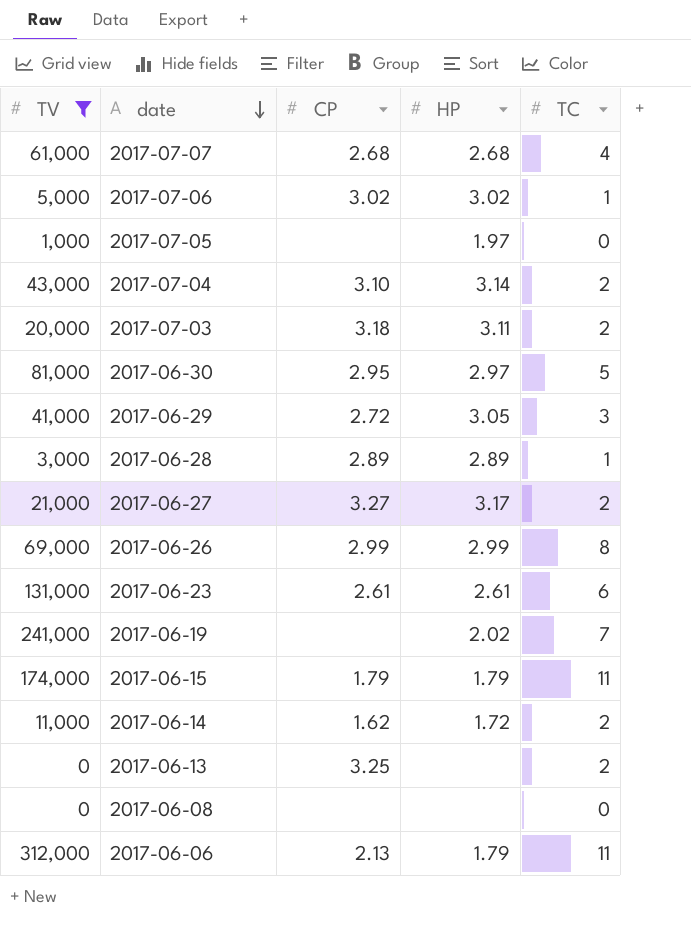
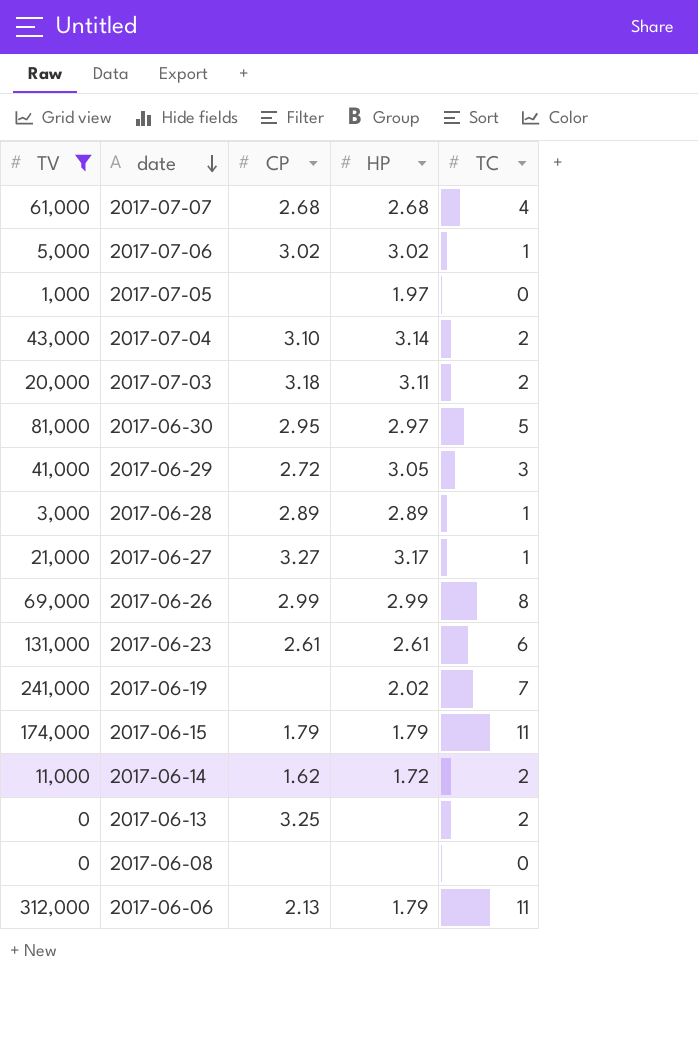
2017-06-27 | TC: 2 -> 1

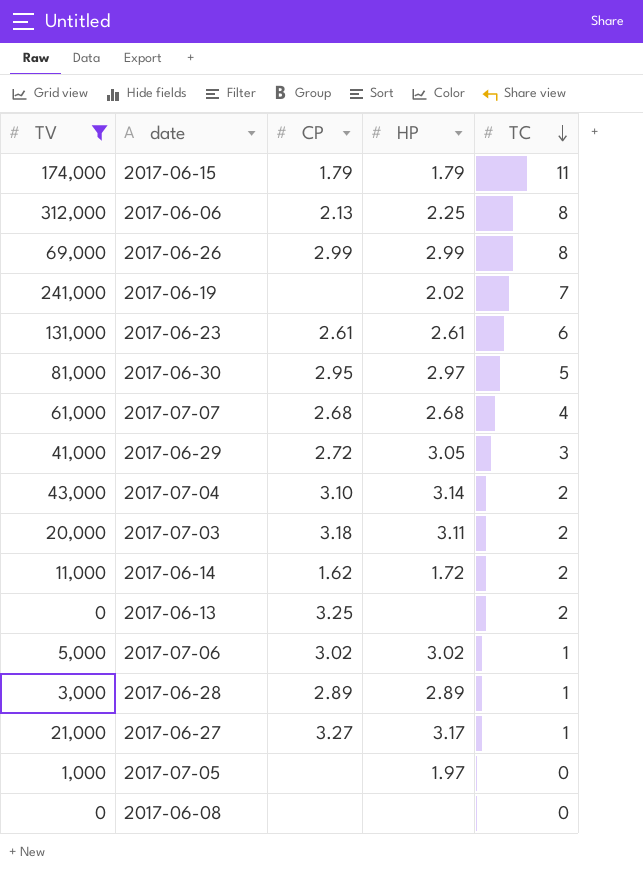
row order: date descending -> TC descending
2017-06-06 | HP: 1.79 -> 2.25
2017-06-06 | TC: 11 -> 8

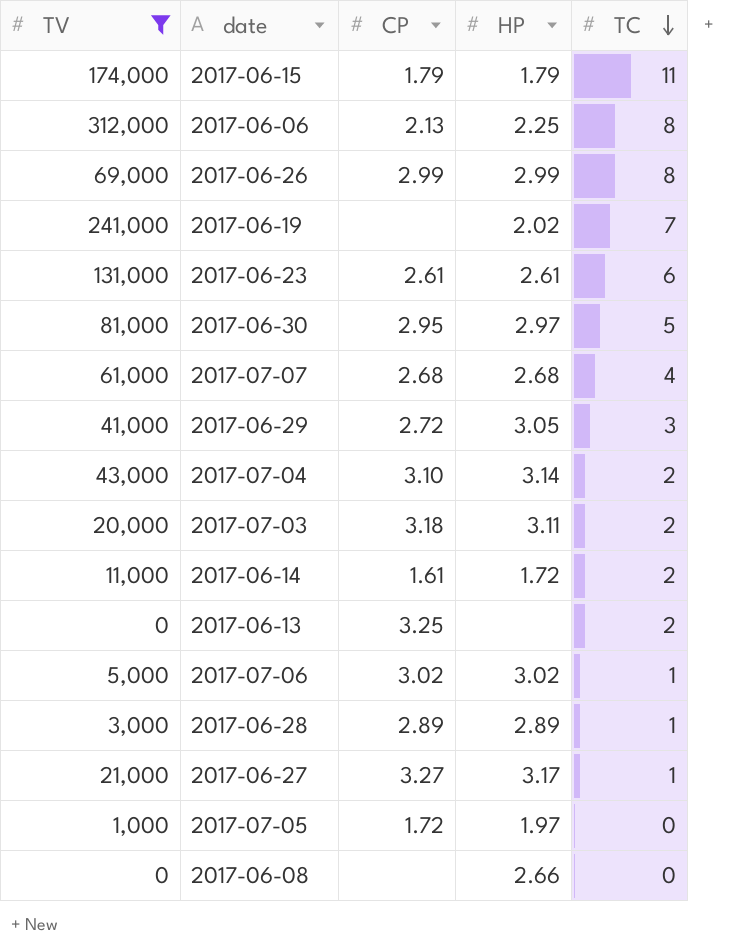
2017-06-14 | CP: 1.62 -> 1.61
2017-07-05 | CP: none -> 1.72
2017-06-08 | HP: none -> 2.66

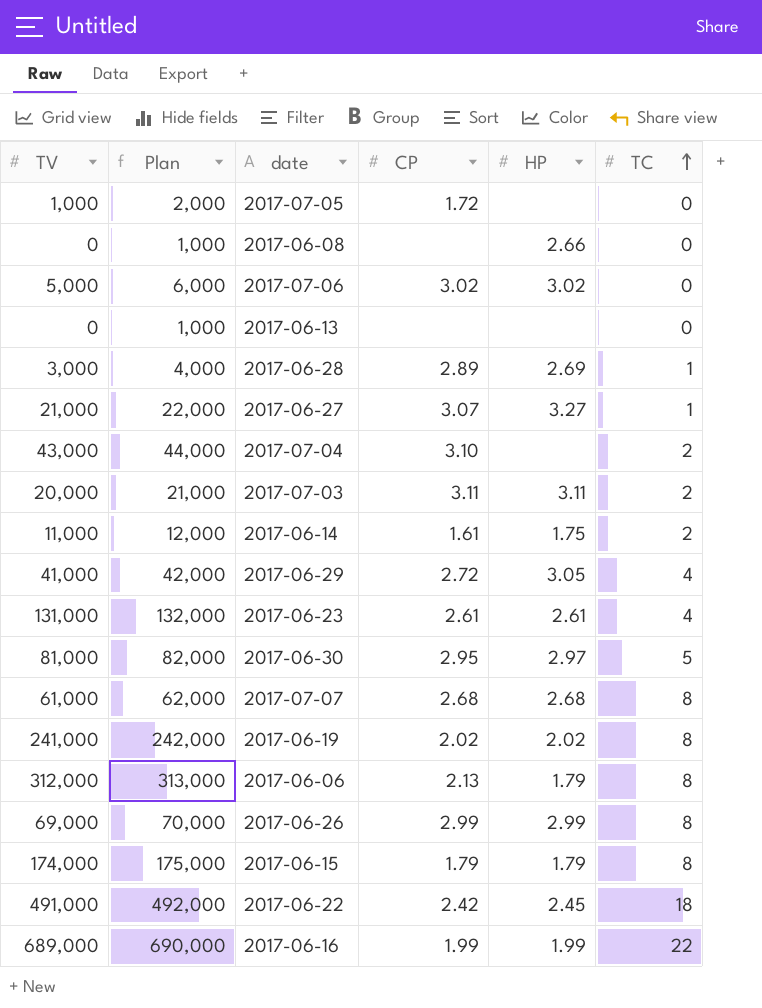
filter: TV <= 312,000 -> none
row order: TC descending -> TC ascending
column Plan | formula: none -> [TV] + 1000
2017-07-05 | HP: 1.97 -> none
2017-07-06 | TC: 1 -> 0
2017-06-13 | CP: 3.25 -> none
2017-06-13 | TC: 2 -> 0
2017-06-28 | HP: 2.89 -> 2.69
2017-06-27 | CP: 3.27 -> 3.07
2017-06-27 | HP: 3.17 -> 3.27
2017-07-04 | HP: 3.14 -> none
2017-07-03 | CP: 3.18 -> 3.11
2017-06-14 | HP: 1.72 -> 1.75
2017-06-29 | TC: 3 -> 4
2017-06-23 | TC: 6 -> 4
2017-07-07 | TC: 4 -> 8
2017-06-19 | CP: none -> 2.02
2017-06-19 | TC: 7 -> 8
2017-06-06 | HP: 2.25 -> 1.79
2017-06-15 | TC: 11 -> 8

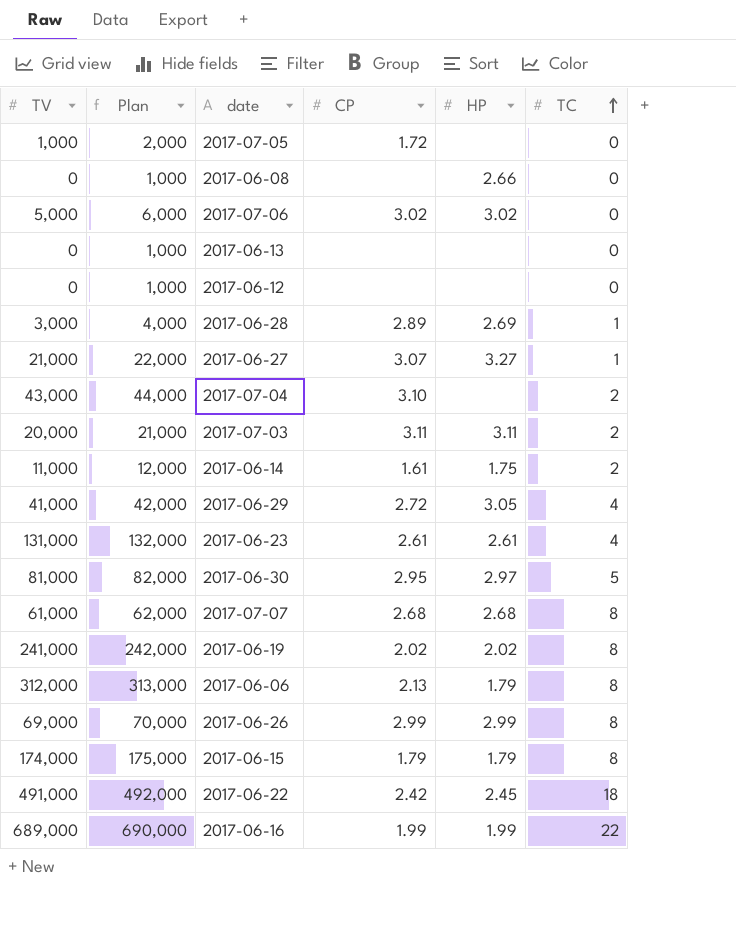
row 2017-06-12: none -> 0 | 1,000 | none | none | 0

